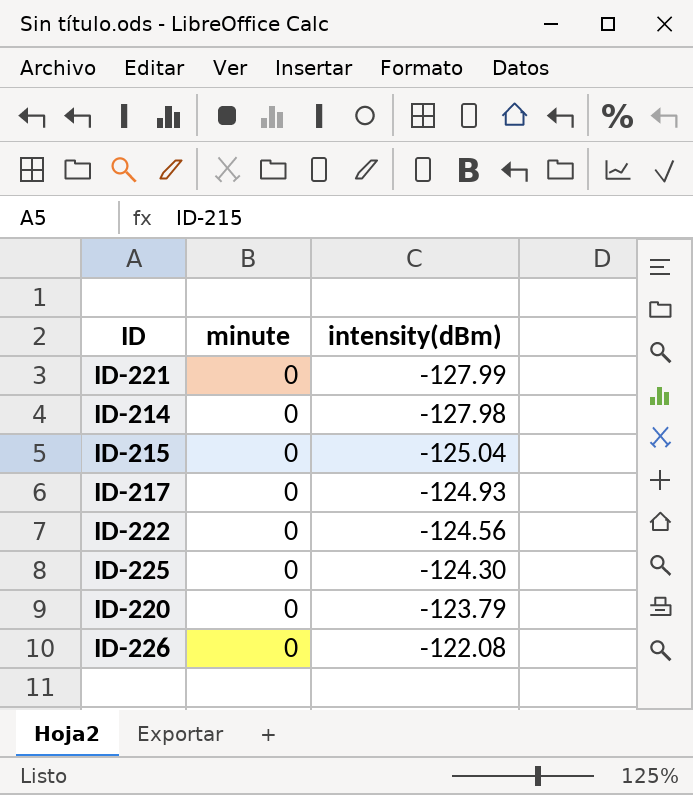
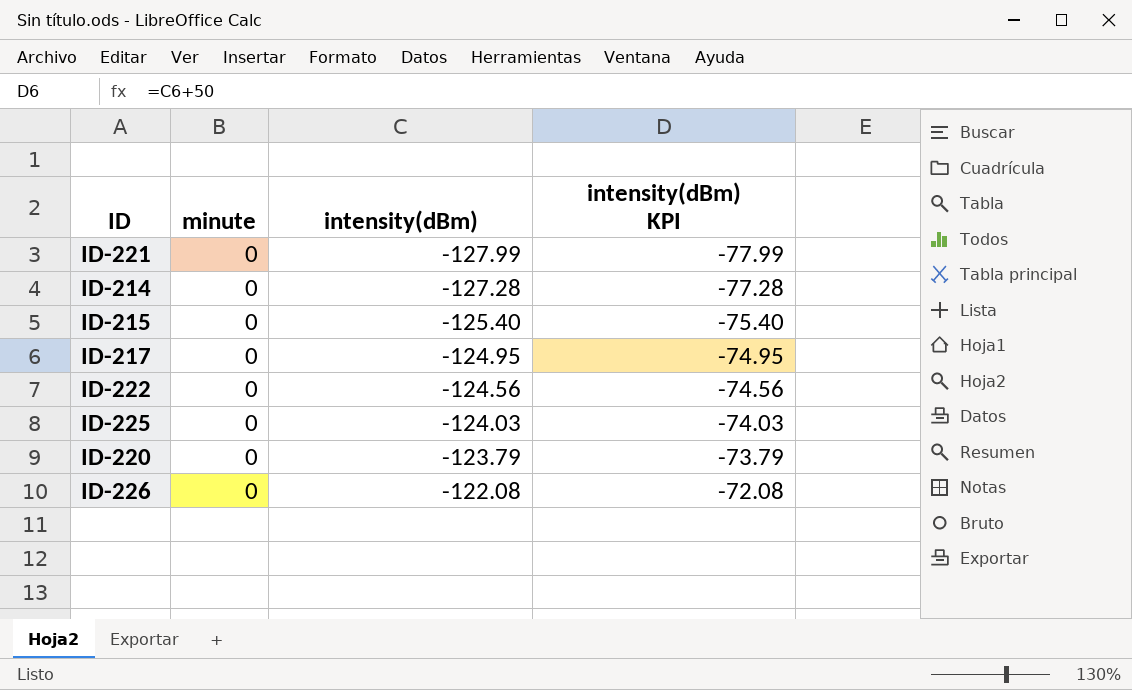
column intensity(dBm) KPI | formula: none -> [intensity(dBm)] + 50
ID-214 | intensity(dBm): -127.98 -> -127.28
ID-215 | intensity(dBm): -125.04 -> -125.40
ID-217 | intensity(dBm): -124.93 -> -124.95
ID-225 | intensity(dBm): -124.30 -> -124.03

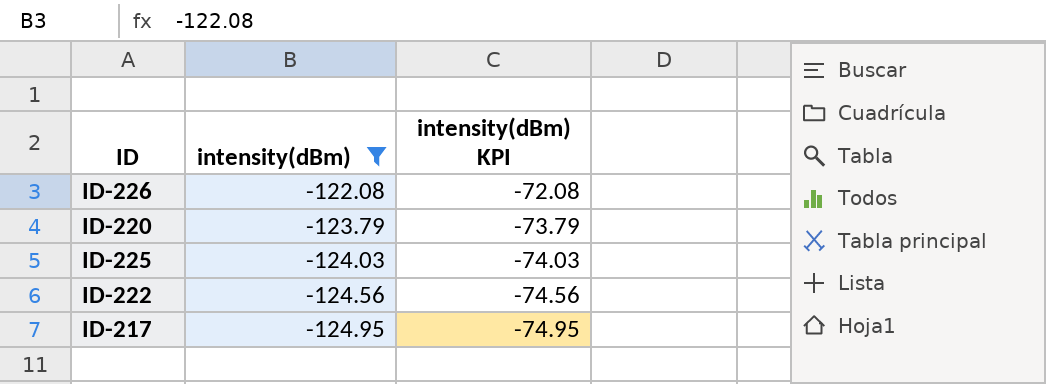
filter: none -> intensity(dBm) >= -124.95
row order: intensity(dBm) ascending -> intensity(dBm) descending
column minute | position: 2 -> none

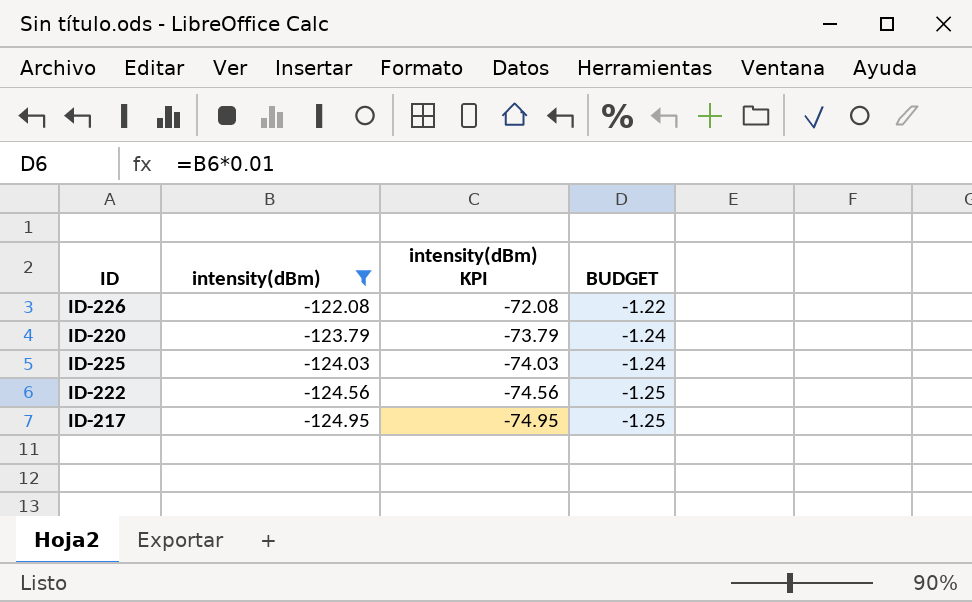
column BUDGET | formula: none -> [intensity(dBm)] * 0.01

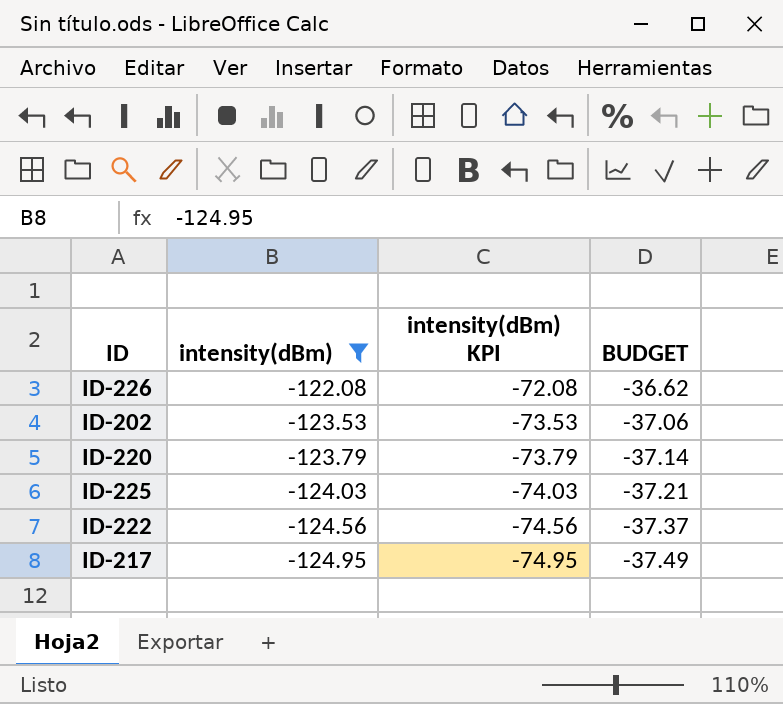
column BUDGET | formula: [intensity(dBm)] * 0.01 -> [intensity(dBm)] * 0.3
row ID-202: none -> -123.53 | -73.53 | -37.06

